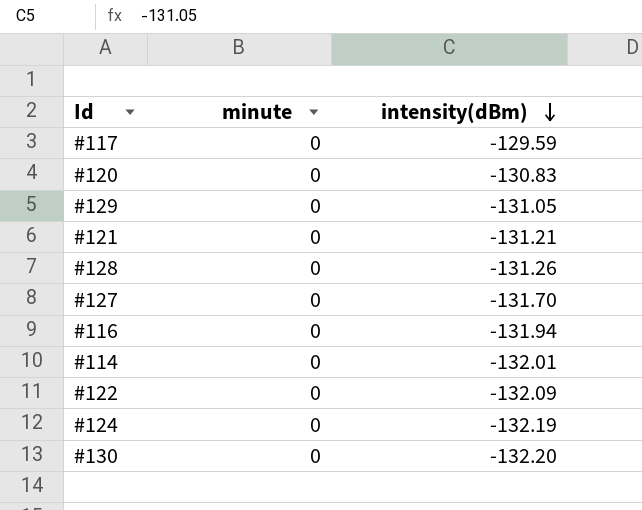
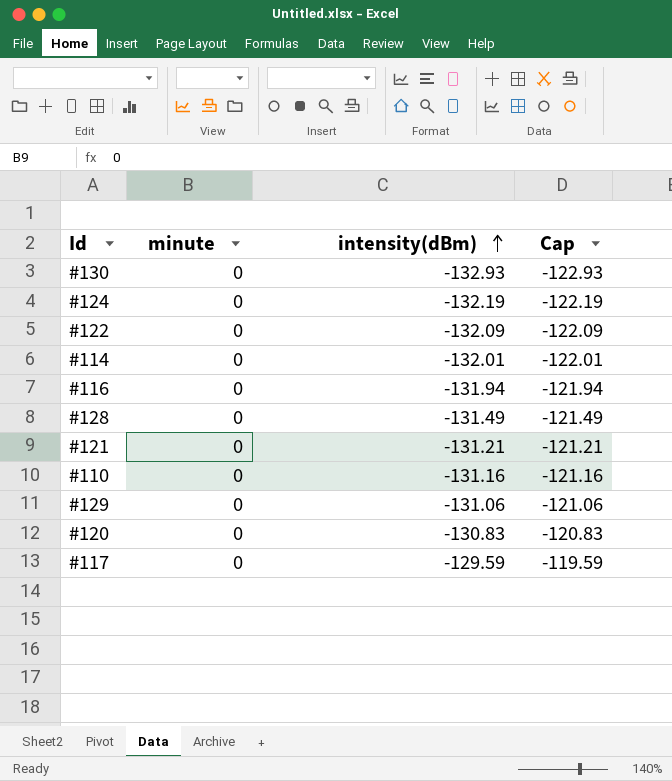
row order: intensity(dBm) descending -> intensity(dBm) ascending
column Cap | formula: none -> [intensity(dBm)] + 10
row #127: 0 | -131.70 -> none
#130 | intensity(dBm): -132.20 -> -132.93
#128 | intensity(dBm): -131.26 -> -131.49
row #110: none -> 0 | -131.16 | -121.16
#129 | intensity(dBm): -131.05 -> -131.06

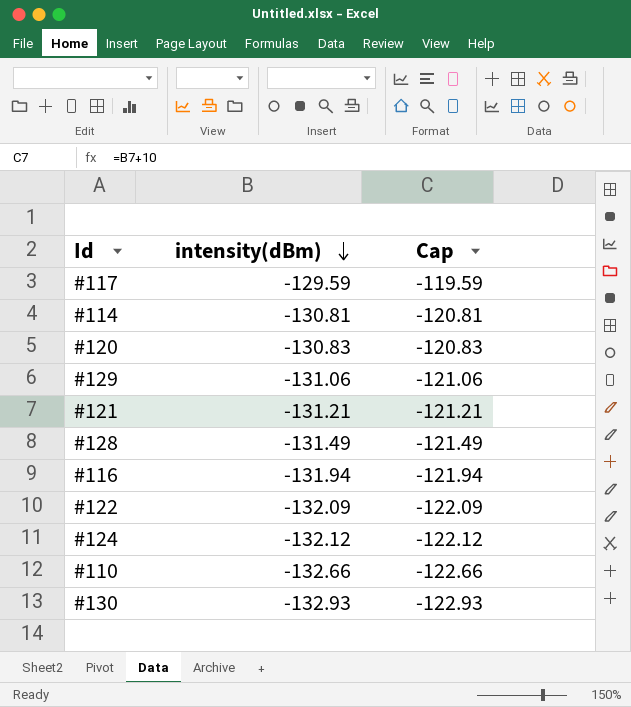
row order: intensity(dBm) ascending -> intensity(dBm) descending
column minute | position: 2 -> none
#114 | intensity(dBm): -132.01 -> -130.81
#114 | Cap: -122.01 -> -120.81
#124 | intensity(dBm): -132.19 -> -132.12
#124 | Cap: -122.19 -> -122.12
#110 | intensity(dBm): -131.16 -> -132.66
#110 | Cap: -121.16 -> -122.66

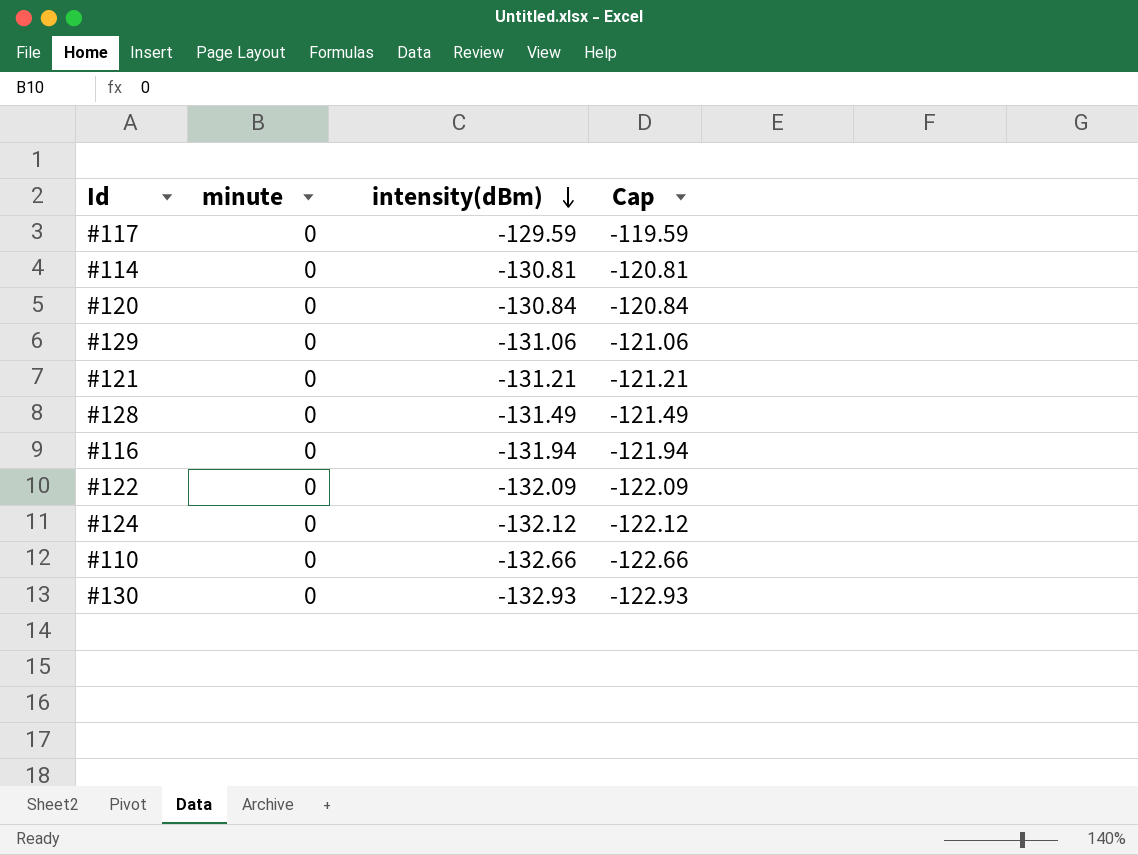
column minute | position: none -> 2
#120 | intensity(dBm): -130.83 -> -130.84
#120 | Cap: -120.83 -> -120.84

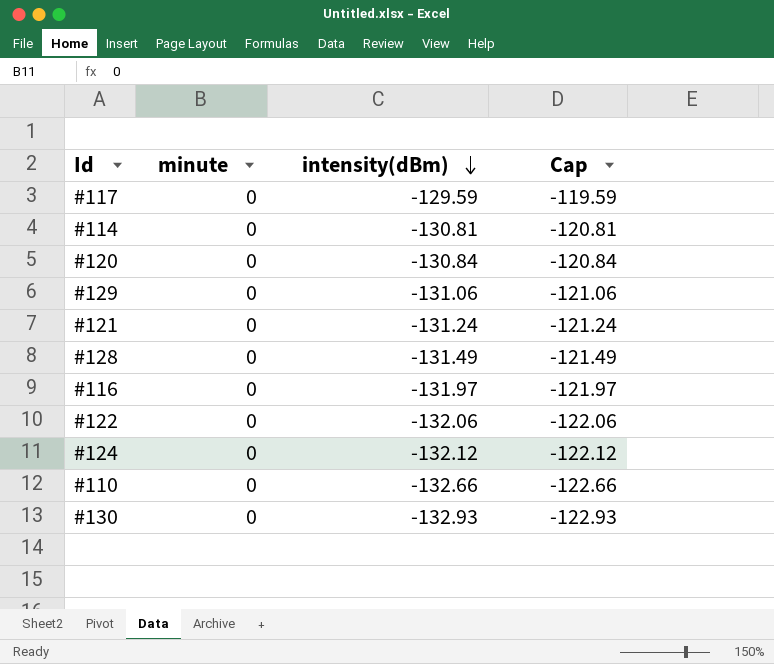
#121 | intensity(dBm): -131.21 -> -131.24
#121 | Cap: -121.21 -> -121.24
#116 | intensity(dBm): -131.94 -> -131.97
#116 | Cap: -121.94 -> -121.97
#122 | intensity(dBm): -132.09 -> -132.06
#122 | Cap: -122.09 -> -122.06

